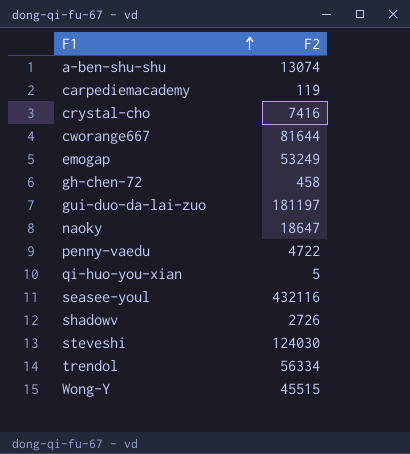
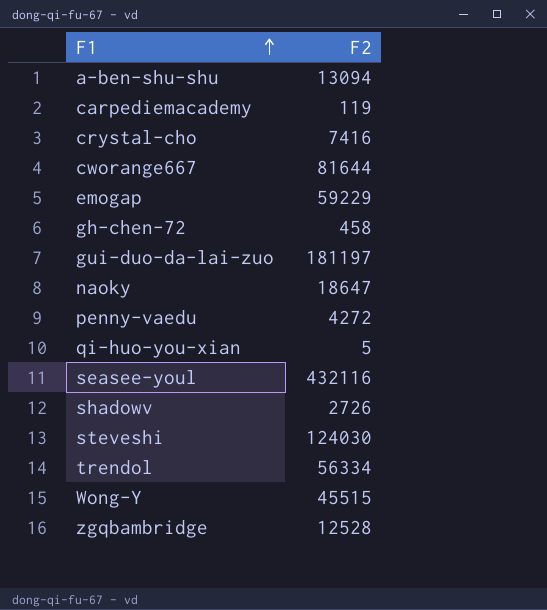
a-ben-shu-shu | F2: 13074 -> 13094
emogap | F2: 53249 -> 59229
penny-vaedu | F2: 4722 -> 4272
row zgqbambridge: none -> 12528

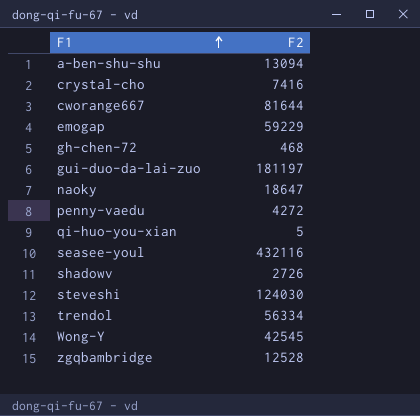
row carpediemacademy: 119 -> none
gh-chen-72 | F2: 458 -> 468
Wong-Y | F2: 45515 -> 42545

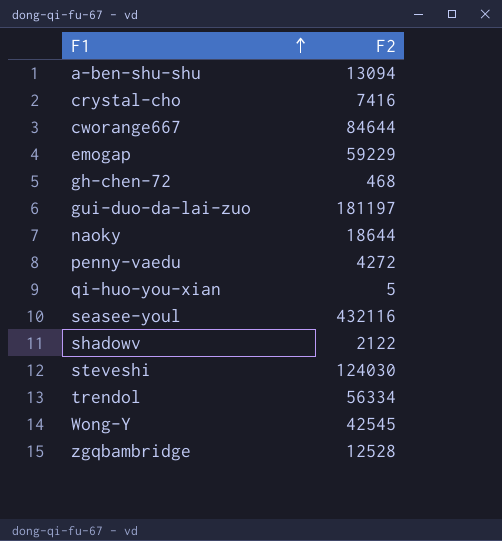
cworange667 | F2: 81644 -> 84644
naoky | F2: 18647 -> 18644
shadowv | F2: 2726 -> 2122

